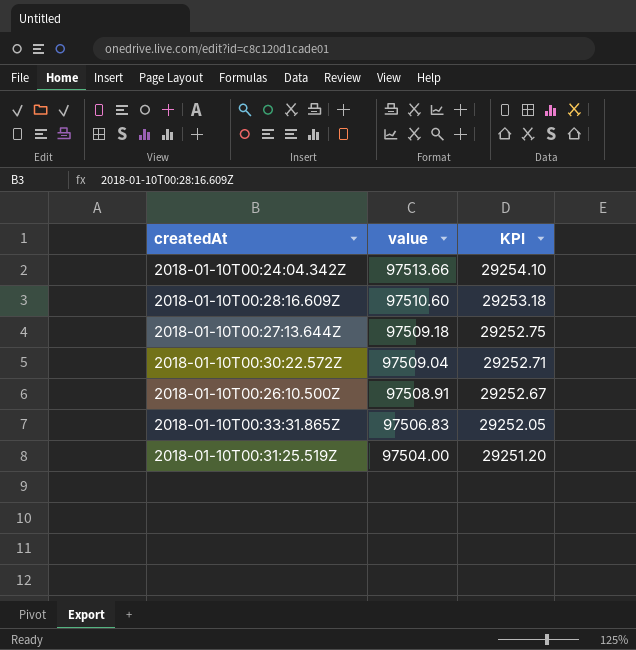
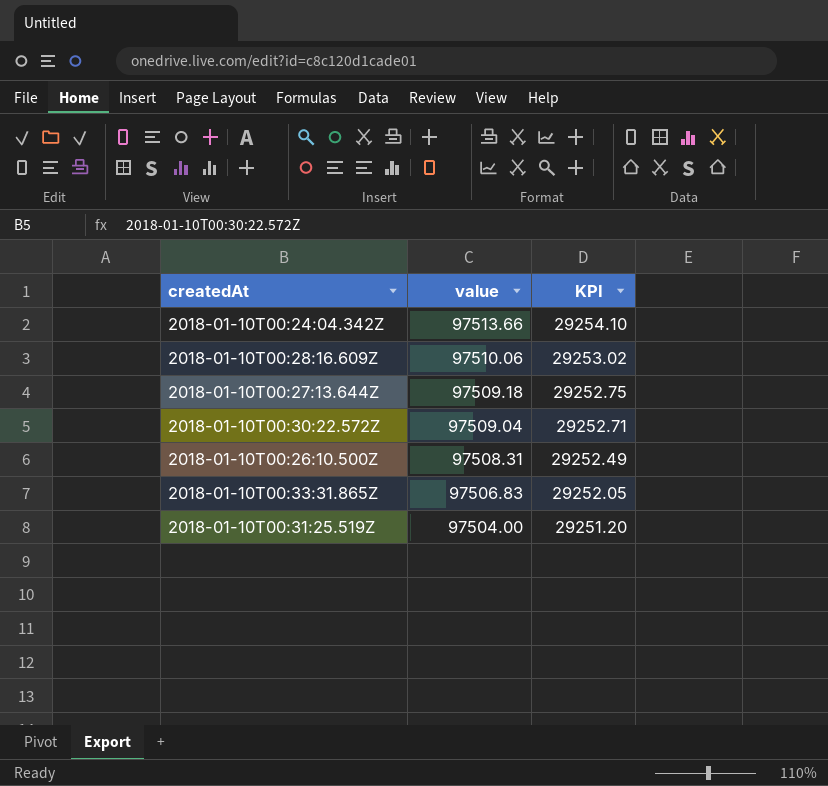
2018-01-10T00:28:16.609Z | value: 97510.60 -> 97510.06
2018-01-10T00:28:16.609Z | KPI: 29253.18 -> 29253.02
2018-01-10T00:26:10.500Z | value: 97508.91 -> 97508.31
2018-01-10T00:26:10.500Z | KPI: 29252.67 -> 29252.49

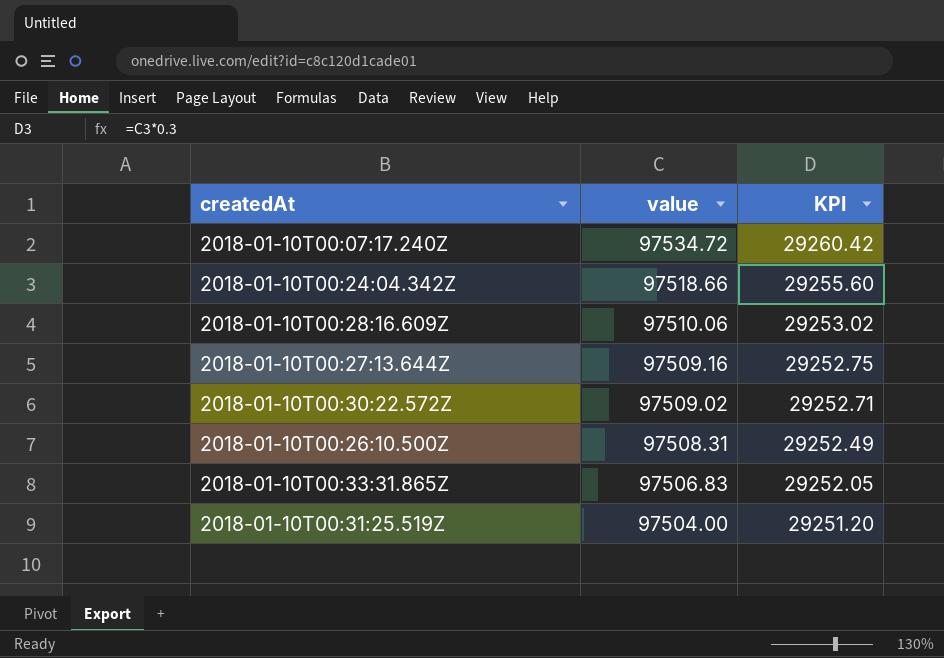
row 2018-01-10T00:07:17.240Z: none -> 97534.72 | 29260.42
2018-01-10T00:24:04.342Z | value: 97513.66 -> 97518.66
2018-01-10T00:24:04.342Z | KPI: 29254.10 -> 29255.60
2018-01-10T00:27:13.644Z | value: 97509.18 -> 97509.16
2018-01-10T00:30:22.572Z | value: 97509.04 -> 97509.02

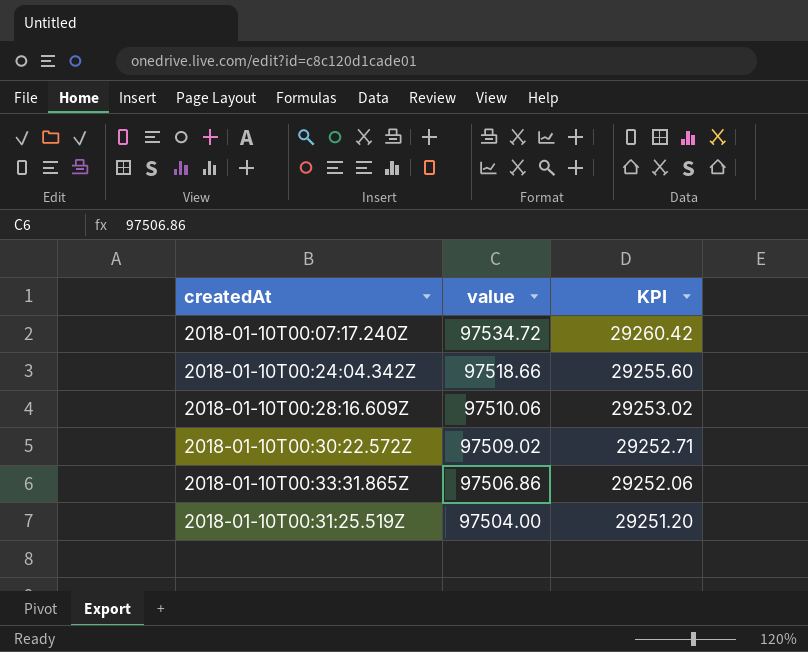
row 2018-01-10T00:27:13.644Z: 97509.16 | 29252.75 -> none
row 2018-01-10T00:26:10.500Z: 97508.31 | 29252.49 -> none
2018-01-10T00:33:31.865Z | value: 97506.83 -> 97506.86
2018-01-10T00:33:31.865Z | KPI: 29252.05 -> 29252.06

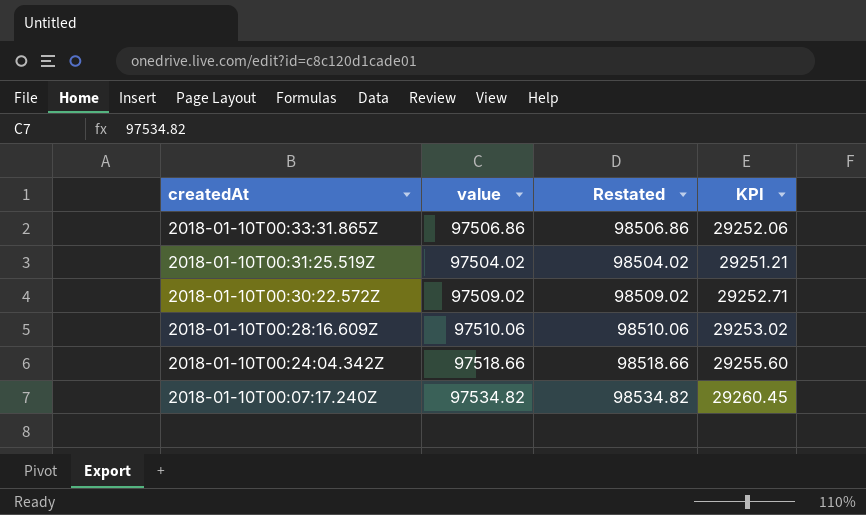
row order: value descending -> createdAt descending
column Restated | formula: none -> [value] + 1000
2018-01-10T00:31:25.519Z | value: 97504.00 -> 97504.02
2018-01-10T00:31:25.519Z | KPI: 29251.20 -> 29251.21
2018-01-10T00:07:17.240Z | value: 97534.72 -> 97534.82
2018-01-10T00:07:17.240Z | KPI: 29260.42 -> 29260.45

